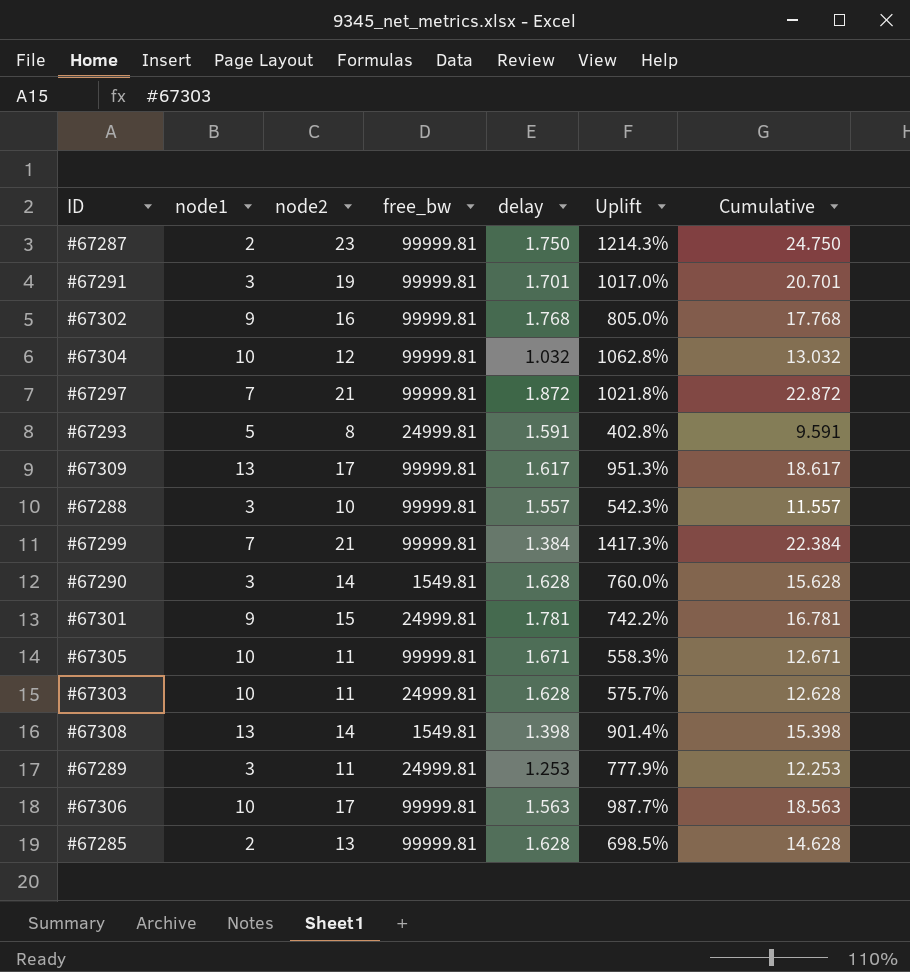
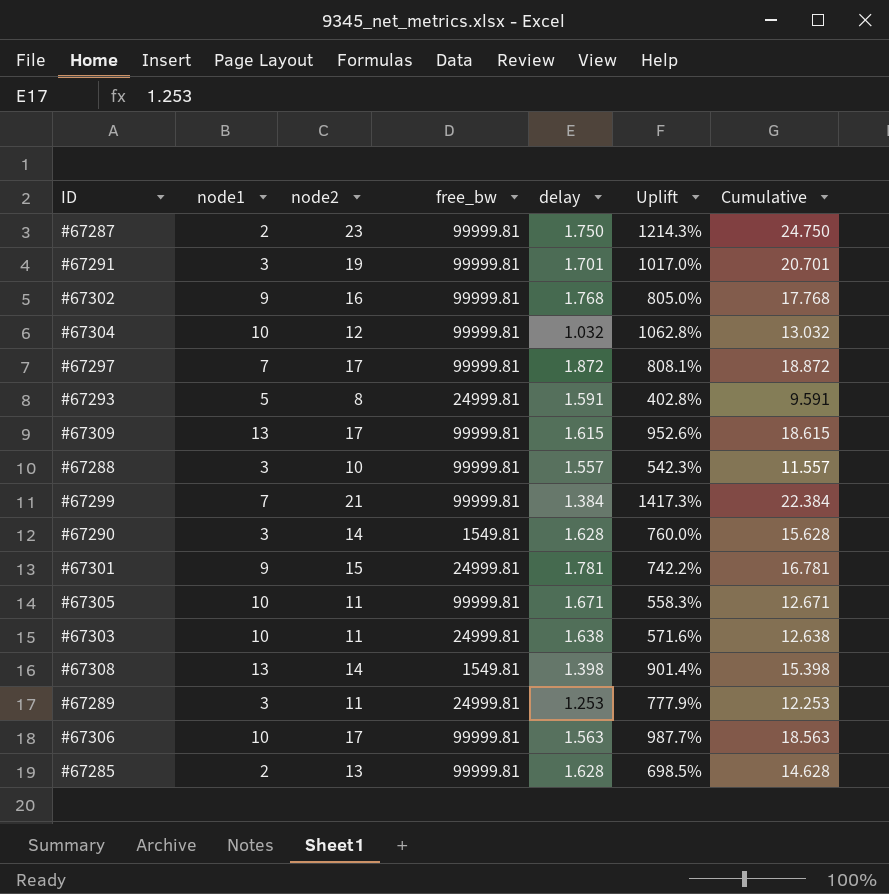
#67297 | node2: 21 -> 17
#67297 | Uplift: 1021.8% -> 808.1%
#67297 | Cumulative: 22.872 -> 18.872
#67309 | delay: 1.617 -> 1.615
#67309 | Uplift: 951.3% -> 952.6%
#67309 | Cumulative: 18.617 -> 18.615
#67303 | delay: 1.628 -> 1.638
#67303 | Uplift: 575.7% -> 571.6%
#67303 | Cumulative: 12.628 -> 12.638

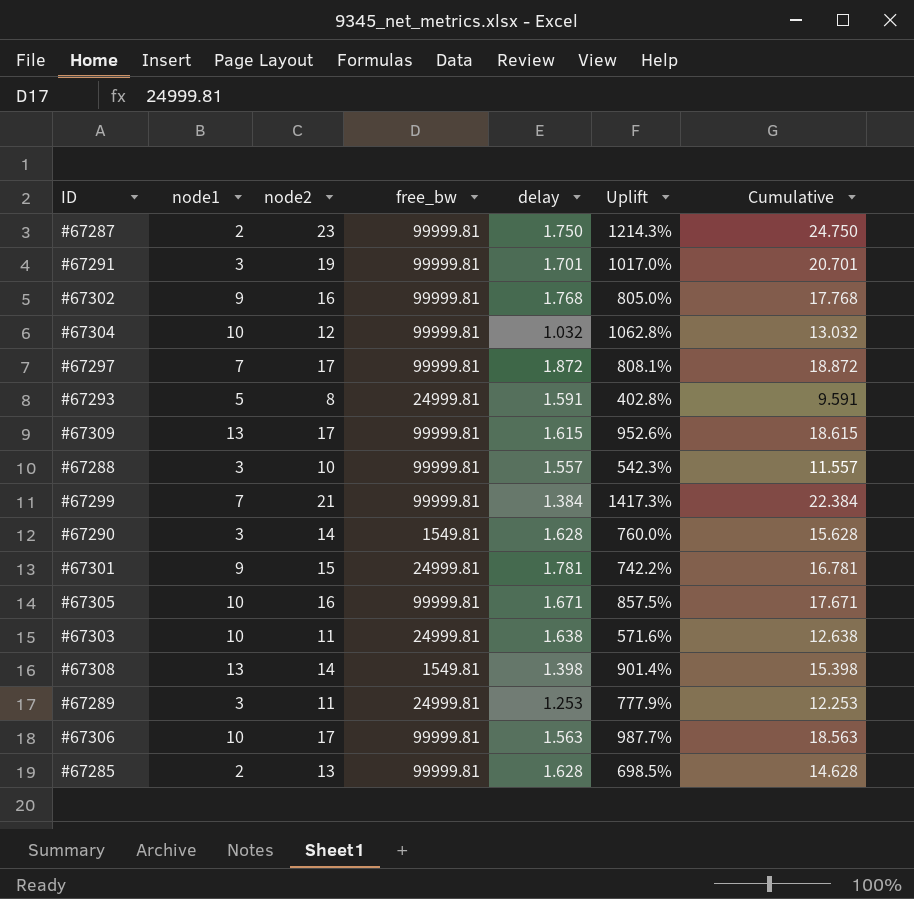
#67305 | node2: 11 -> 16
#67305 | Uplift: 558.3% -> 857.5%
#67305 | Cumulative: 12.671 -> 17.671

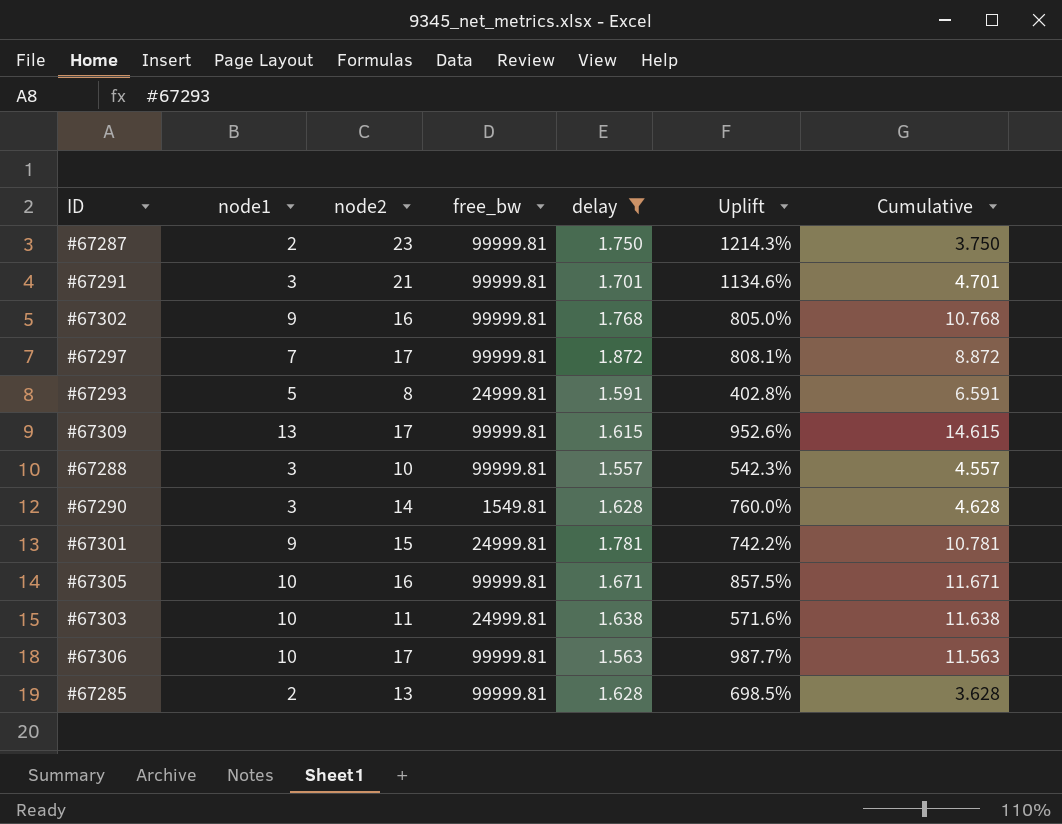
filter: none -> delay >= 1.557
column Cumulative | formula: [node2] + [delay] -> [node1] + [delay]
#67291 | node2: 19 -> 21
#67291 | Uplift: 1017.0% -> 1134.6%

